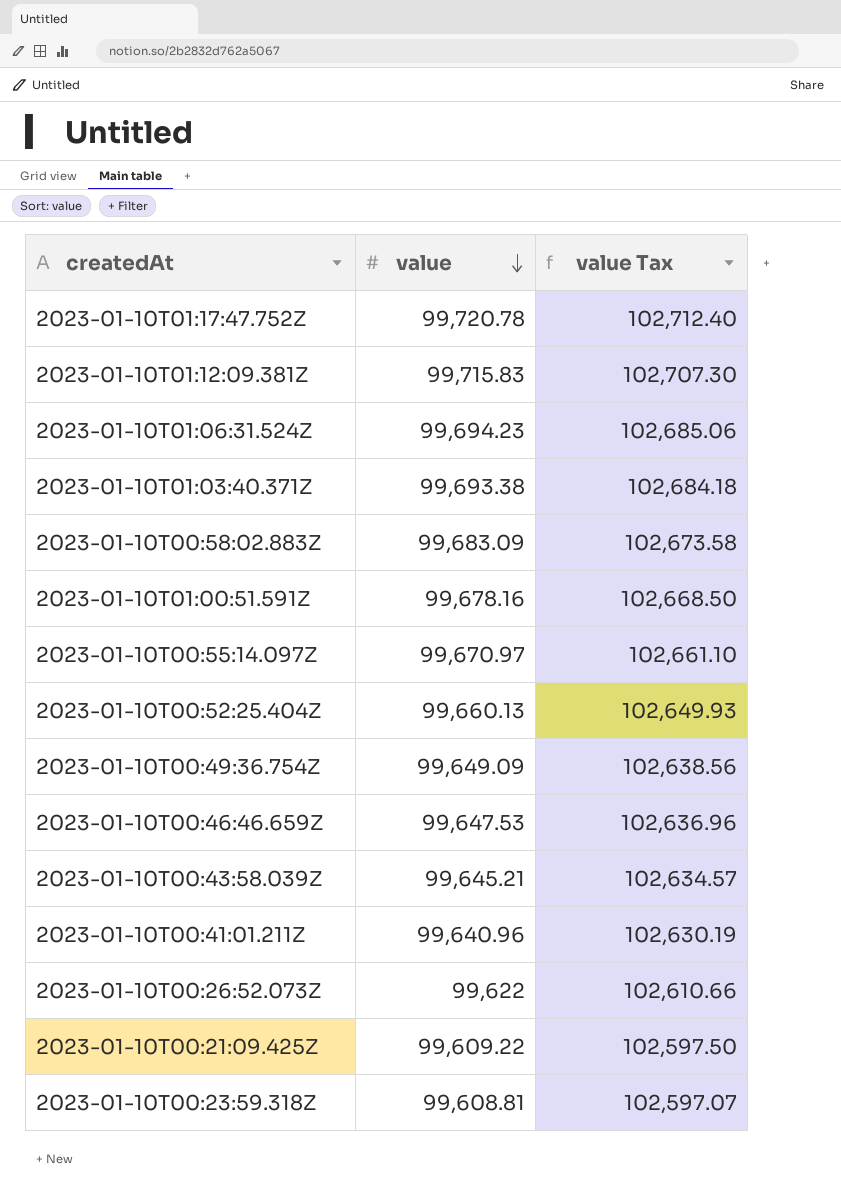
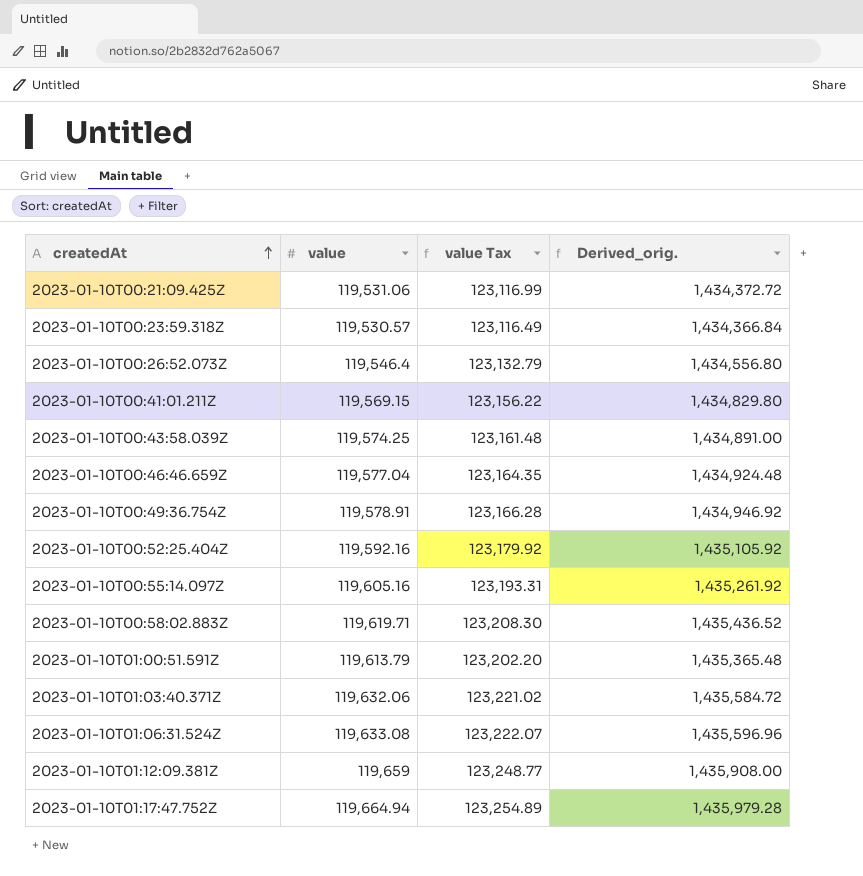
row order: value descending -> createdAt ascending
column Derived_orig. | formula: none -> [value] * 12
2023-01-10T00:21:09.425Z | value: 99,609.22 -> 119,531.06
2023-01-10T00:21:09.425Z | value Tax: 102,597.50 -> 123,116.99
2023-01-10T00:23:59.318Z | value: 99,608.81 -> 119,530.57
2023-01-10T00:23:59.318Z | value Tax: 102,597.07 -> 123,116.49
2023-01-10T00:26:52.073Z | value: 99,622 -> 119,546.4
2023-01-10T00:26:52.073Z | value Tax: 102,610.66 -> 123,132.79
2023-01-10T00:41:01.211Z | value: 99,640.96 -> 119,569.15
2023-01-10T00:41:01.211Z | value Tax: 102,630.19 -> 123,156.22
2023-01-10T00:43:58.039Z | value: 99,645.21 -> 119,574.25
2023-01-10T00:43:58.039Z | value Tax: 102,634.57 -> 123,161.48
2023-01-10T00:46:46.659Z | value: 99,647.53 -> 119,577.04
2023-01-10T00:46:46.659Z | value Tax: 102,636.96 -> 123,164.35
2023-01-10T00:49:36.754Z | value: 99,649.09 -> 119,578.91
2023-01-10T00:49:36.754Z | value Tax: 102,638.56 -> 123,166.28
2023-01-10T00:52:25.404Z | value: 99,660.13 -> 119,592.16
2023-01-10T00:52:25.404Z | value Tax: 102,649.93 -> 123,179.92
2023-01-10T00:55:14.097Z | value: 99,670.97 -> 119,605.16
2023-01-10T00:55:14.097Z | value Tax: 102,661.10 -> 123,193.31
2023-01-10T00:58:02.883Z | value: 99,683.09 -> 119,619.71
2023-01-10T00:58:02.883Z | value Tax: 102,673.58 -> 123,208.30
2023-01-10T01:00:51.591Z | value: 99,678.16 -> 119,613.79
2023-01-10T01:00:51.591Z | value Tax: 102,668.50 -> 123,202.20
2023-01-10T01:03:40.371Z | value: 99,693.38 -> 119,632.06
2023-01-10T01:03:40.371Z | value Tax: 102,684.18 -> 123,221.02
2023-01-10T01:06:31.524Z | value: 99,694.23 -> 119,633.08
2023-01-10T01:06:31.524Z | value Tax: 102,685.06 -> 123,222.07
2023-01-10T01:12:09.381Z | value: 99,715.83 -> 119,659
2023-01-10T01:12:09.381Z | value Tax: 102,707.30 -> 123,248.77
2023-01-10T01:17:47.752Z | value: 99,720.78 -> 119,664.94
2023-01-10T01:17:47.752Z | value Tax: 102,712.40 -> 123,254.89

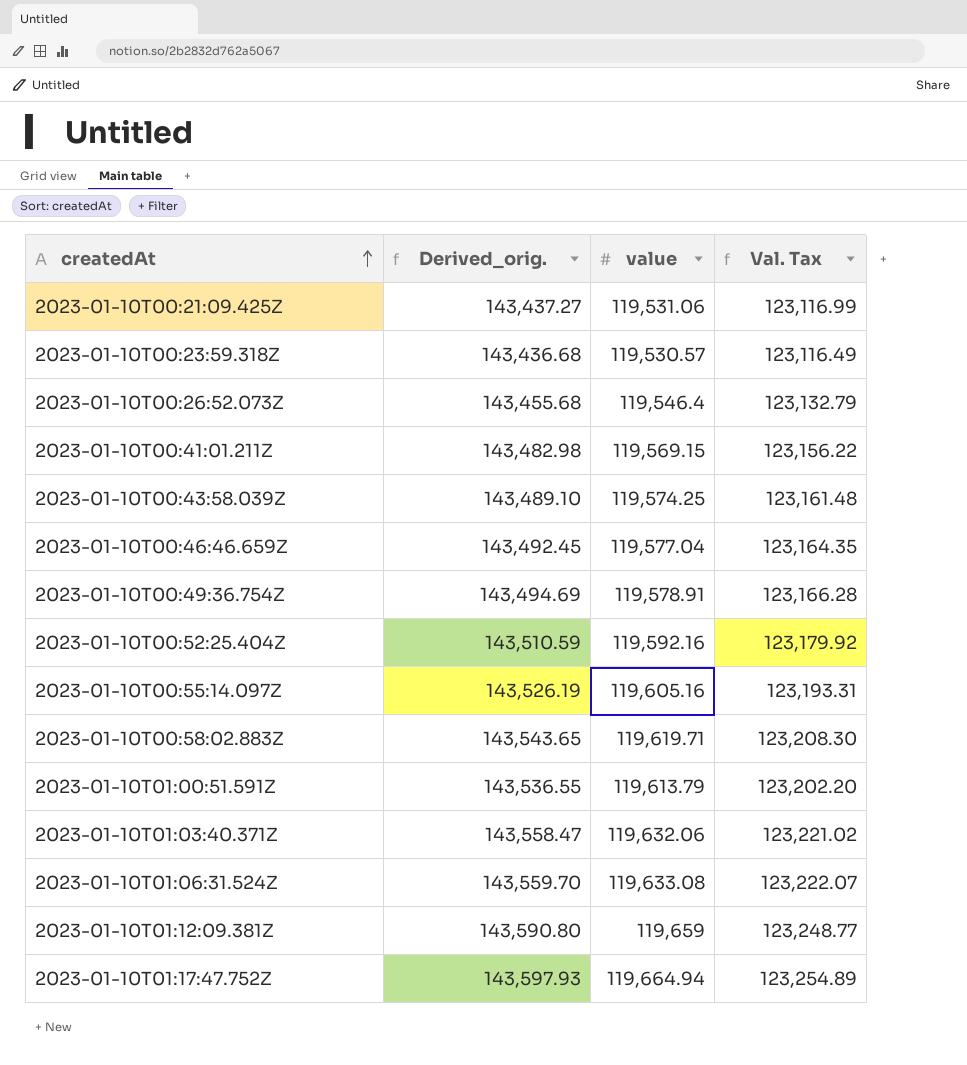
column Derived_orig. | formula: [value] * 12 -> [value] * 1.2
column Derived_orig. | position: 4 -> 2
column name: value Tax -> Val. Tax

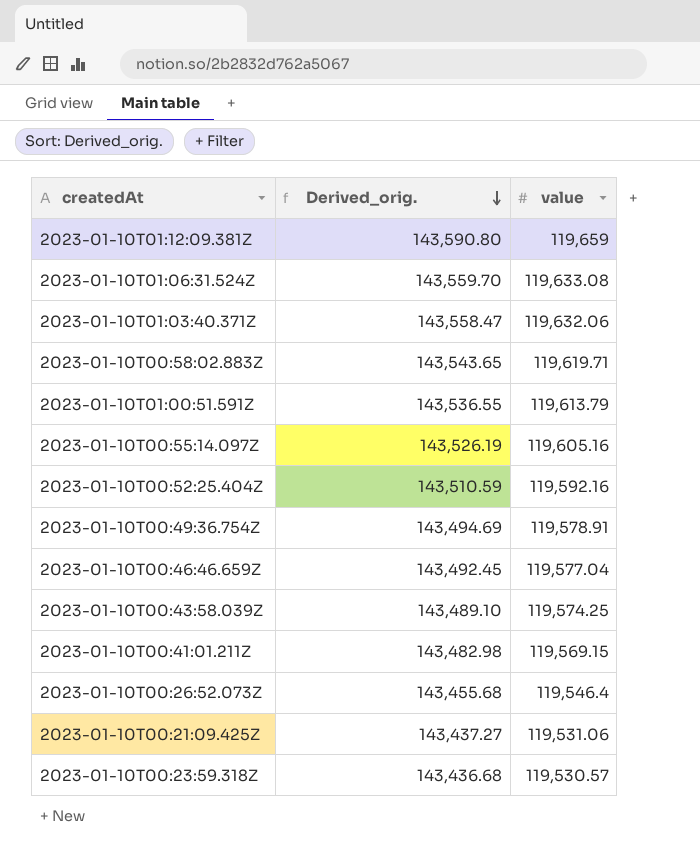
row order: createdAt ascending -> Derived_orig. descending
column Val. Tax | formula: [value] * 1.03 -> none
row 2023-01-10T01:17:47.752Z: 143,597.93 | 119,664.94 | 123,254.89 -> none

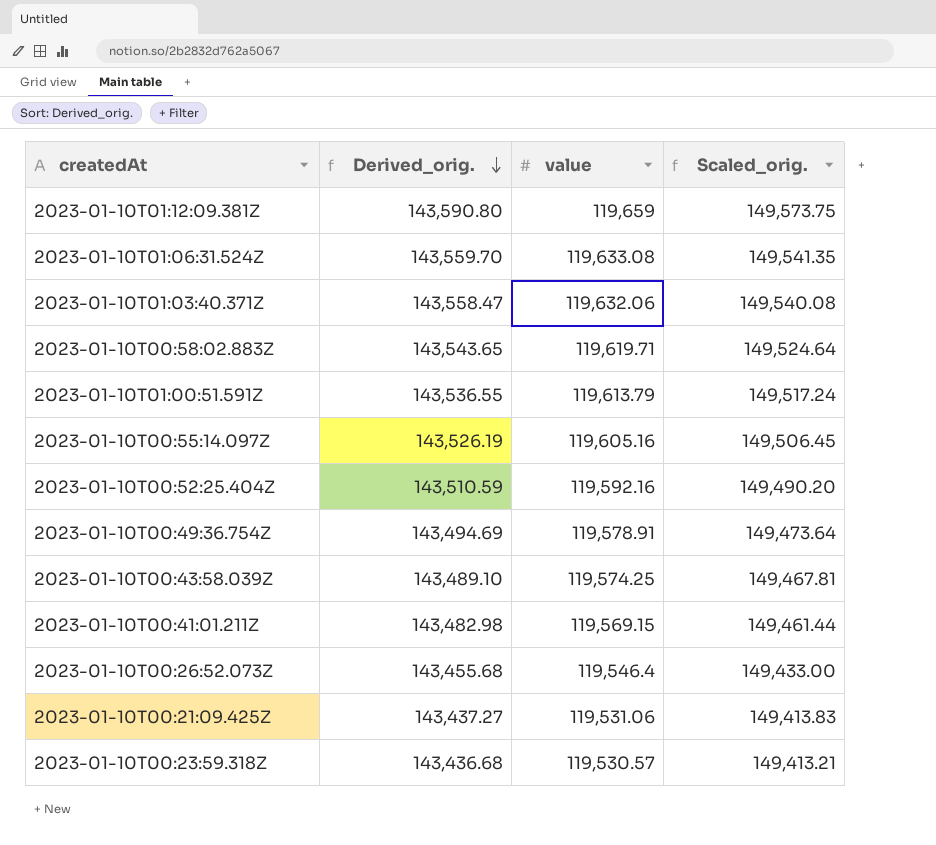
column Scaled_orig. | formula: none -> [value] * 1.25
row 2023-01-10T00:46:46.659Z: 143,492.45 | 119,577.04 -> none

